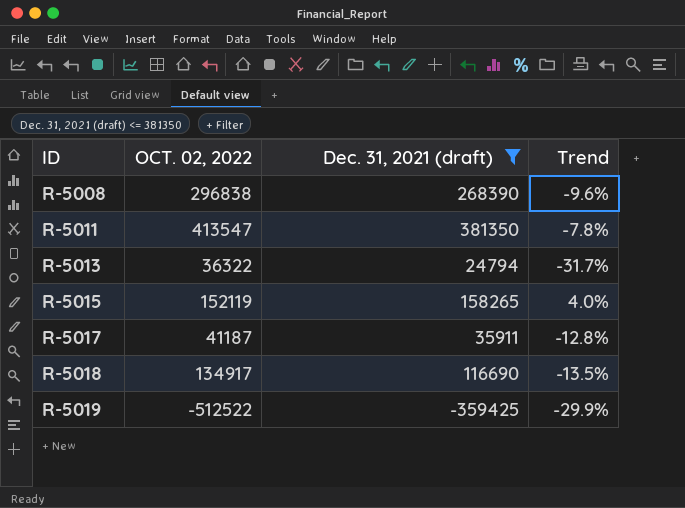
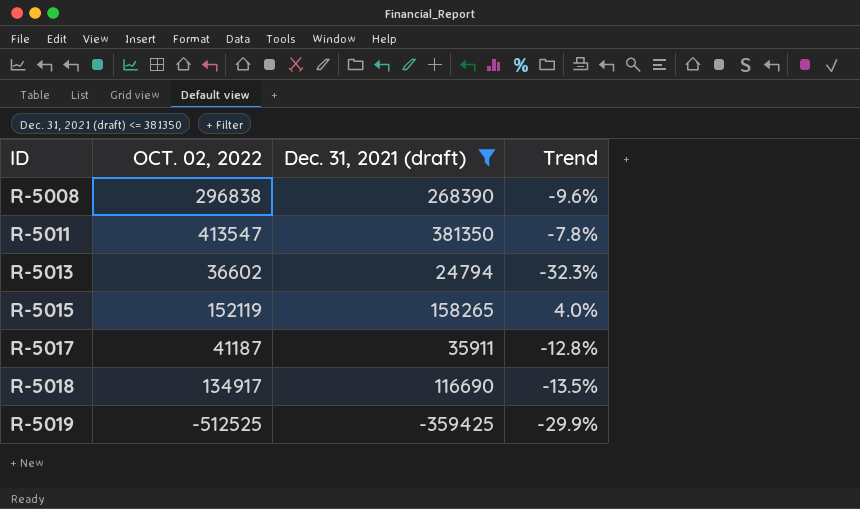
R-5013 | OCT. 02, 2022: 36322 -> 36602
R-5013 | Trend: -31.7% -> -32.3%
R-5019 | OCT. 02, 2022: -512522 -> -512525

